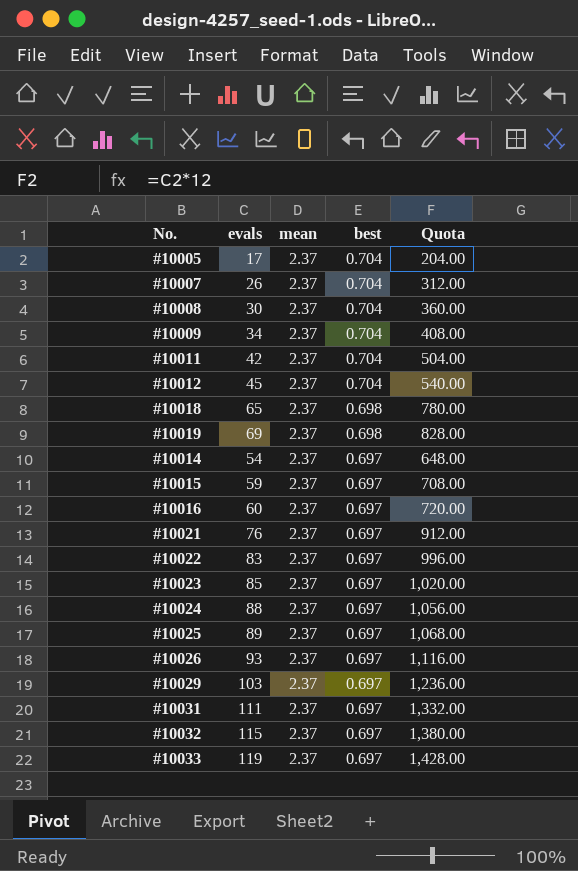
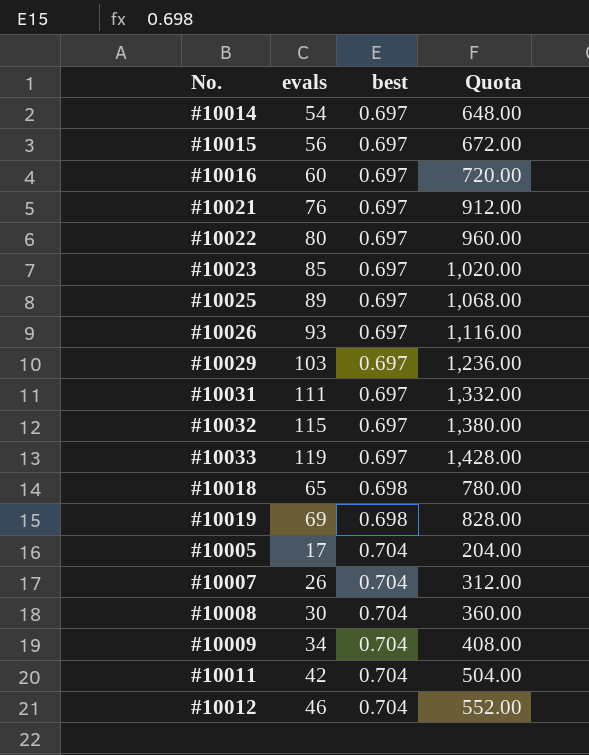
row order: best descending -> best ascending
column mean | position: 3 -> none
row #10024: 88 | 2.37 | 0.697 | 1,056.00 -> none
#10015 | evals: 59 -> 56
#10015 | Quota: 708.00 -> 672.00
#10022 | evals: 83 -> 80
#10022 | Quota: 996.00 -> 960.00
#10012 | evals: 45 -> 46
#10012 | Quota: 540.00 -> 552.00

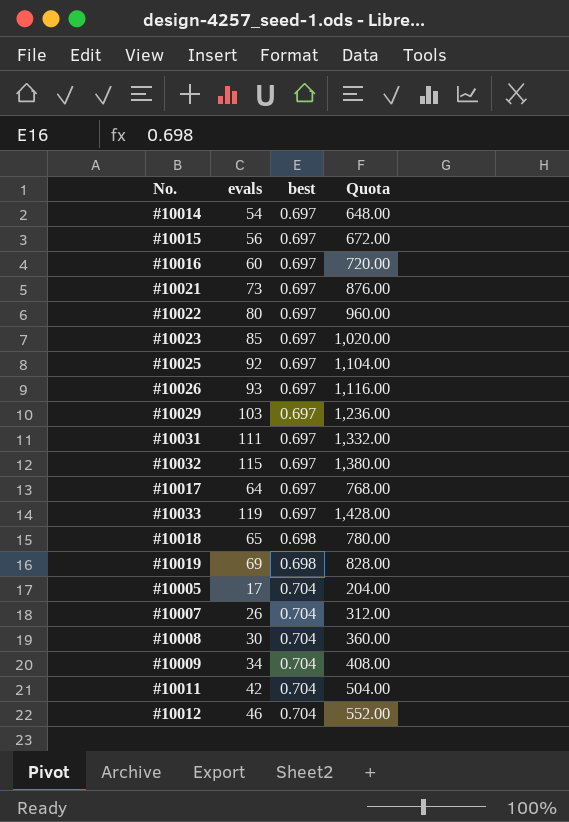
#10021 | evals: 76 -> 73
#10021 | Quota: 912.00 -> 876.00
#10025 | evals: 89 -> 92
#10025 | Quota: 1,068.00 -> 1,104.00
row #10017: none -> 64 | 0.697 | 768.00

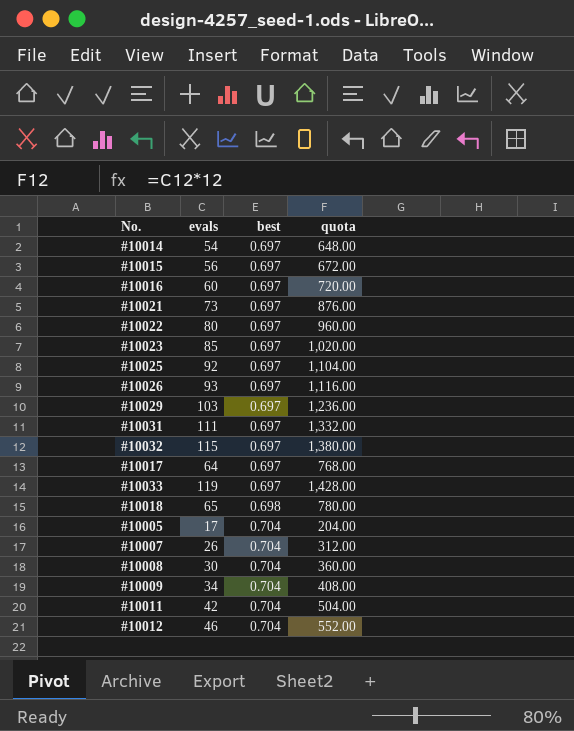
column name: Quota -> quota
row #10019: 69 | 0.698 | 828.00 -> none

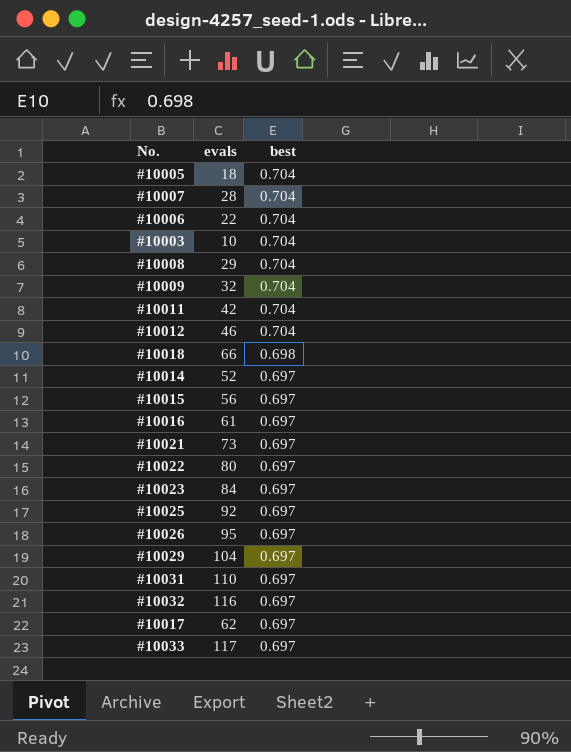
row order: best ascending -> best descending
column quota | formula: [evals] * 12 -> none
#10005 | evals: 17 -> 18
#10007 | evals: 26 -> 28
row #10006: none -> 22 | 0.704
row #10003: none -> 10 | 0.704
#10008 | evals: 30 -> 29
#10009 | evals: 34 -> 32
#10018 | evals: 65 -> 66
#10014 | evals: 54 -> 52
#10016 | evals: 60 -> 61
#10023 | evals: 85 -> 84
#10026 | evals: 93 -> 95
#10029 | evals: 103 -> 104
#10031 | evals: 111 -> 110
#10032 | evals: 115 -> 116
#10017 | evals: 64 -> 62
#10033 | evals: 119 -> 117

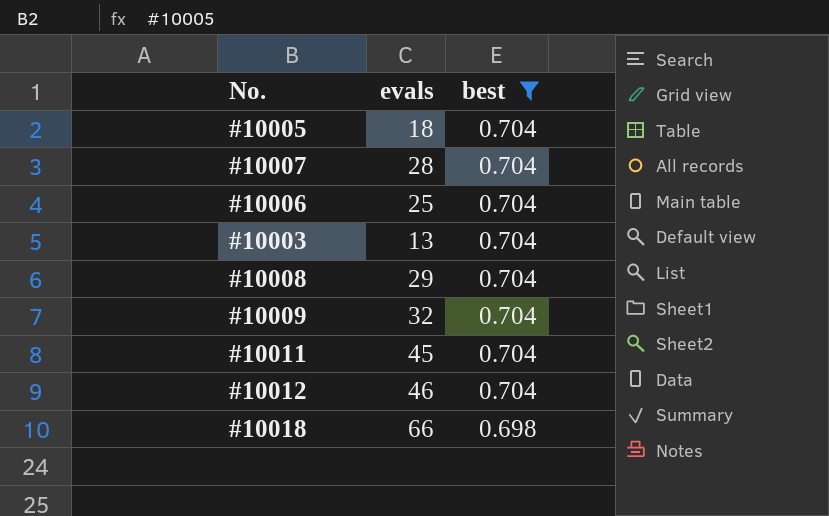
filter: none -> best != 0.697
#10006 | evals: 22 -> 25
#10003 | evals: 10 -> 13
#10011 | evals: 42 -> 45

